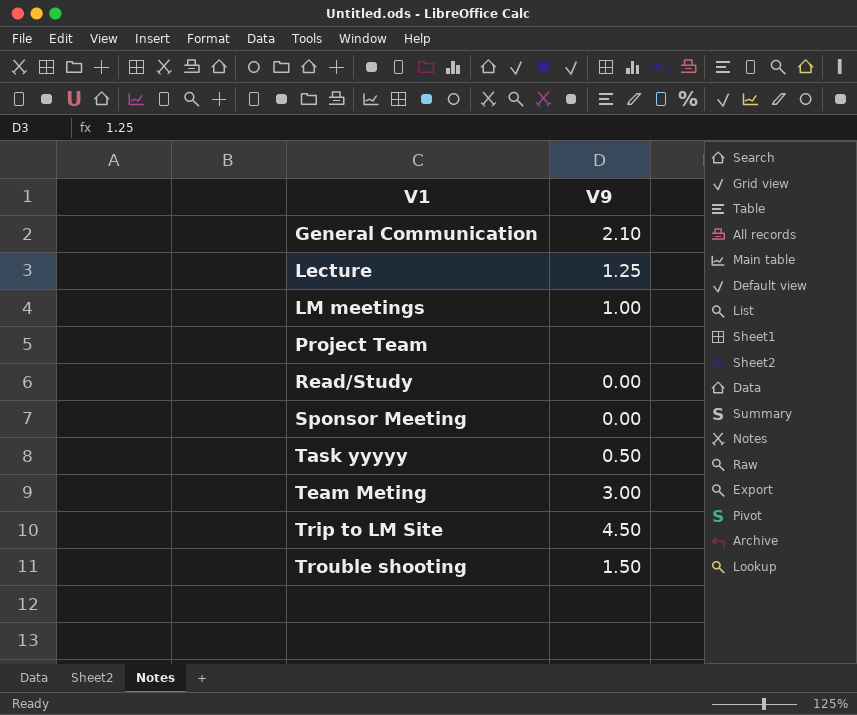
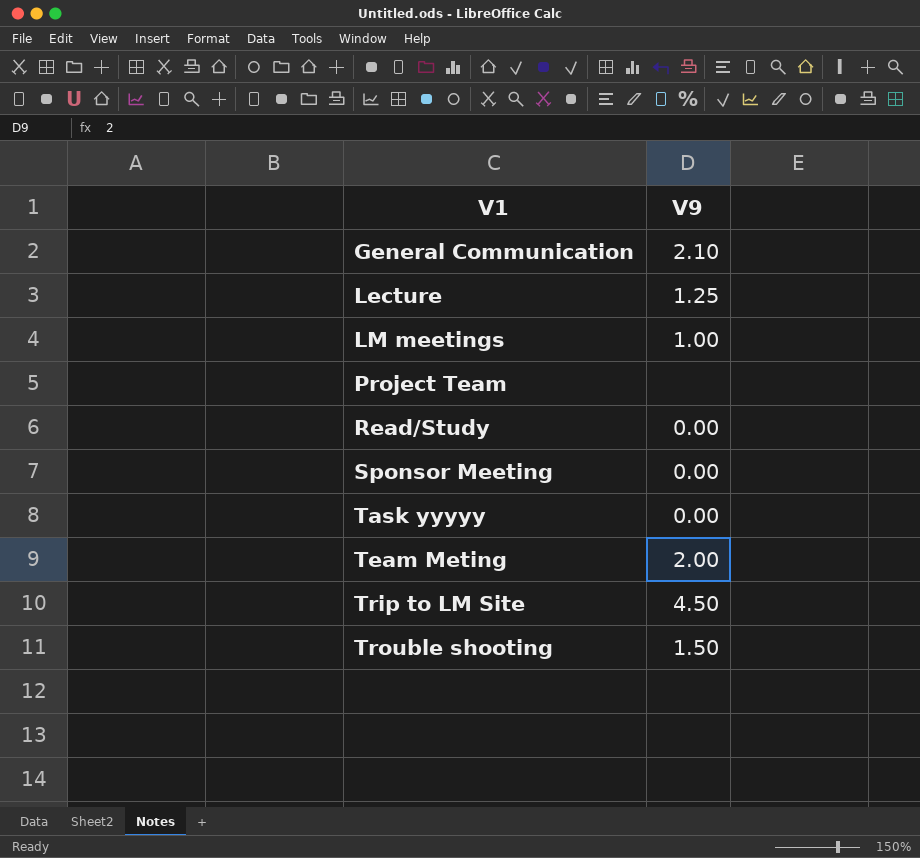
Task yyyyy | V9: 0.50 -> 0.00
Team Meting | V9: 3.00 -> 2.00

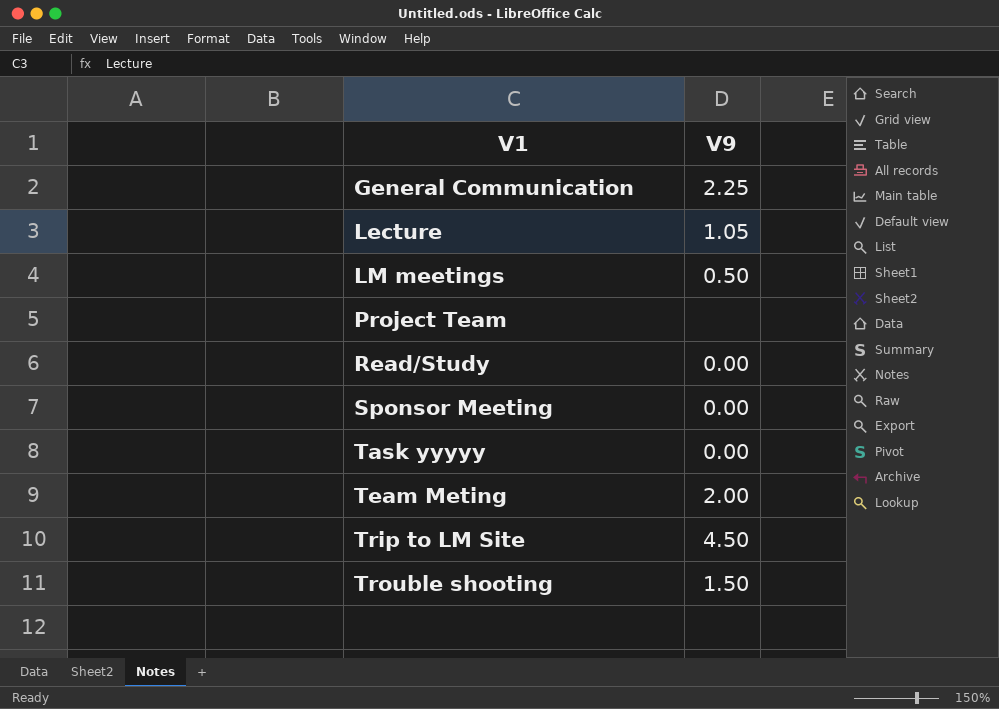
General Communication | V9: 2.10 -> 2.25
Lecture | V9: 1.25 -> 1.05
LM meetings | V9: 1.00 -> 0.50

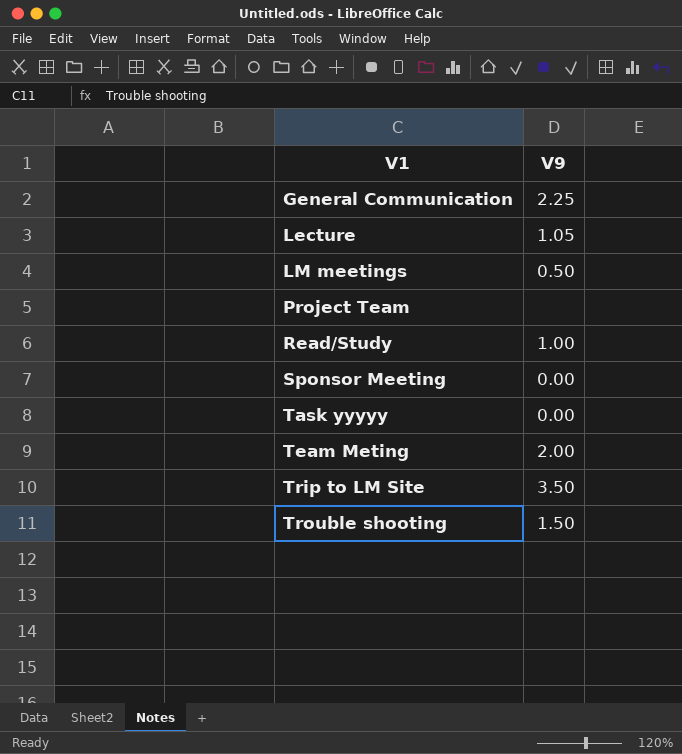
Read/Study | V9: 0.00 -> 1.00
Trip to LM Site | V9: 4.50 -> 3.50

